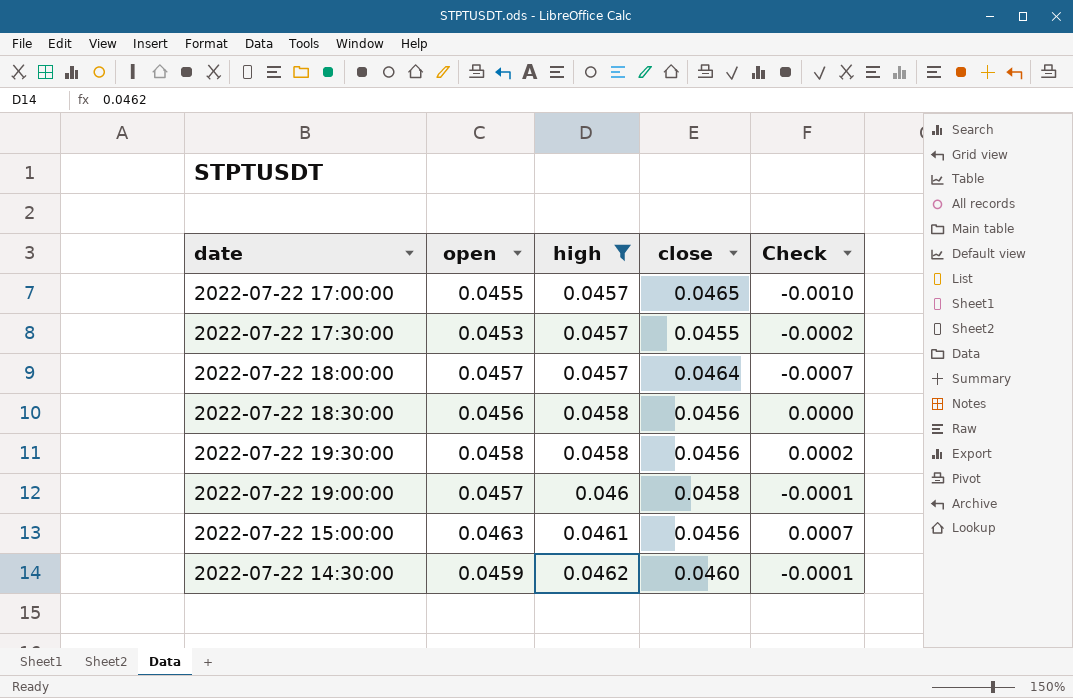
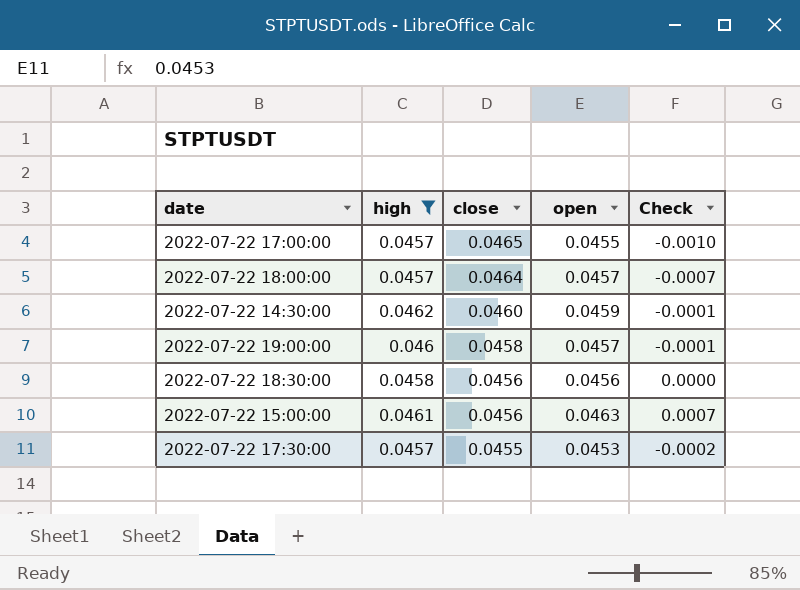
row order: high ascending -> close descending
column open | position: 2 -> 4
row 2022-07-22 19:30:00: 0.0458 | 0.0458 | 0.0456 | 0.0002 -> none

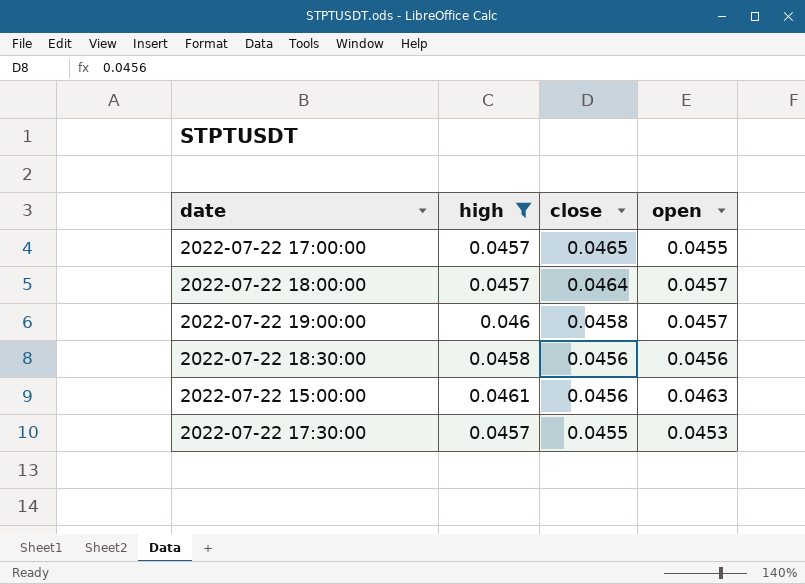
column Check | formula: [open] - [close] -> none
row 2022-07-22 14:30:00: 0.0462 | 0.0460 | 0.0459 | -0.0001 -> none

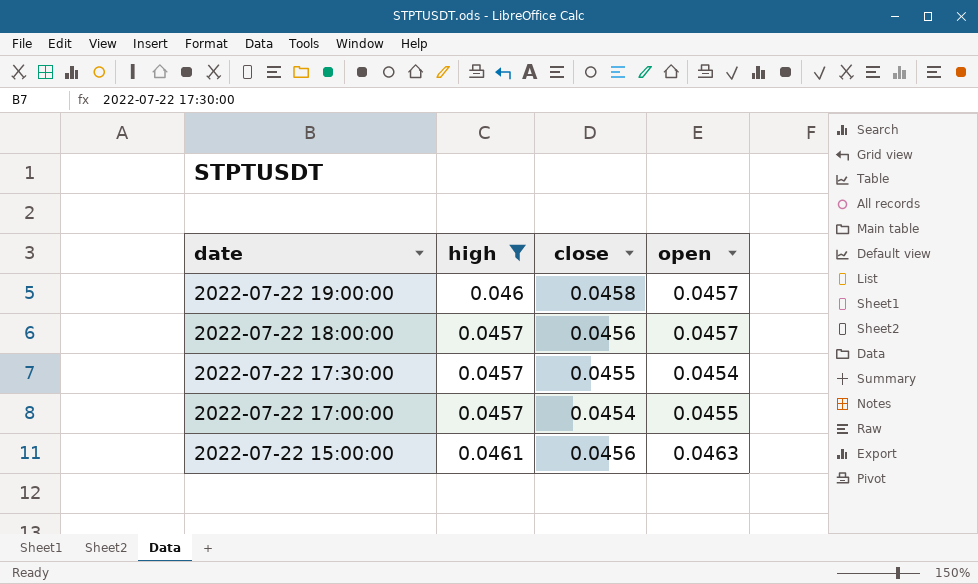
row order: close descending -> date descending
row 2022-07-22 18:30:00: 0.0458 | 0.0456 | 0.0456 -> none
2022-07-22 18:00:00 | close: 0.0464 -> 0.0456
2022-07-22 17:30:00 | open: 0.0453 -> 0.0454
2022-07-22 17:00:00 | close: 0.0465 -> 0.0454

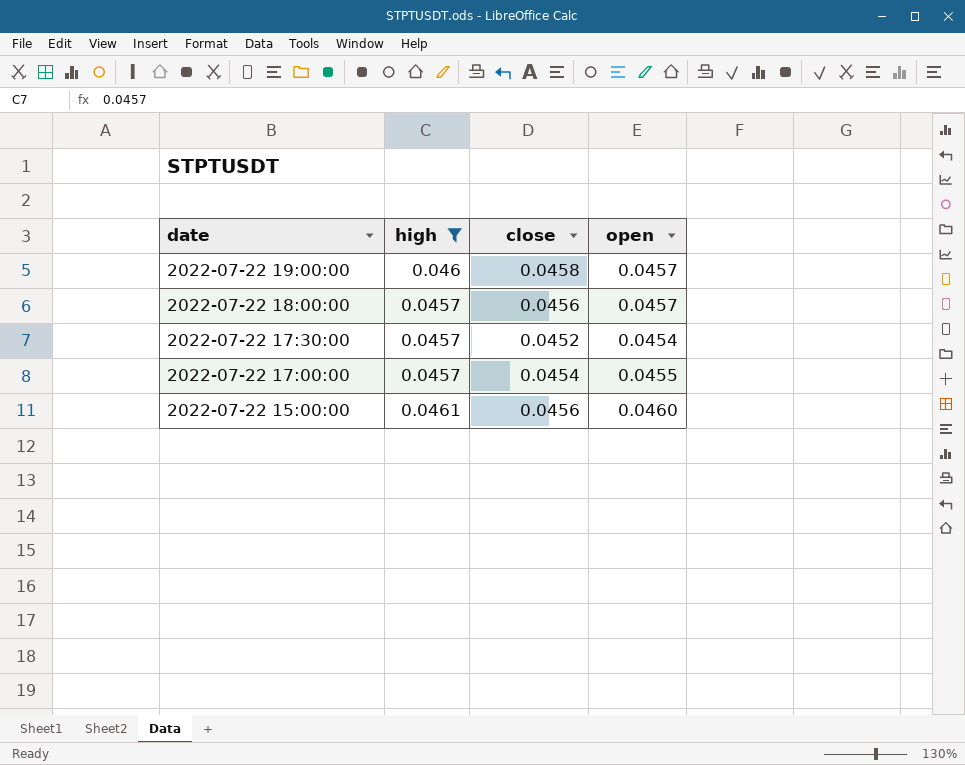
2022-07-22 17:30:00 | close: 0.0455 -> 0.0452
2022-07-22 15:00:00 | open: 0.0463 -> 0.0460

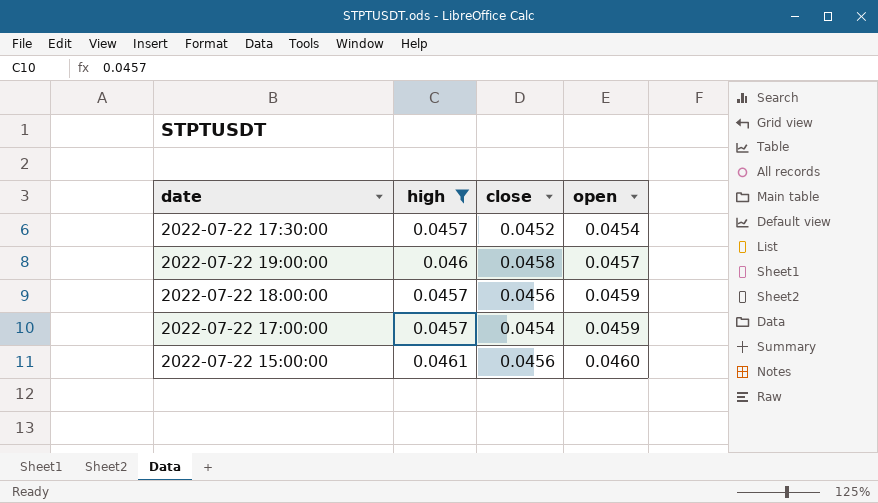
row order: date descending -> open ascending
2022-07-22 18:00:00 | open: 0.0457 -> 0.0459
2022-07-22 17:00:00 | open: 0.0455 -> 0.0459

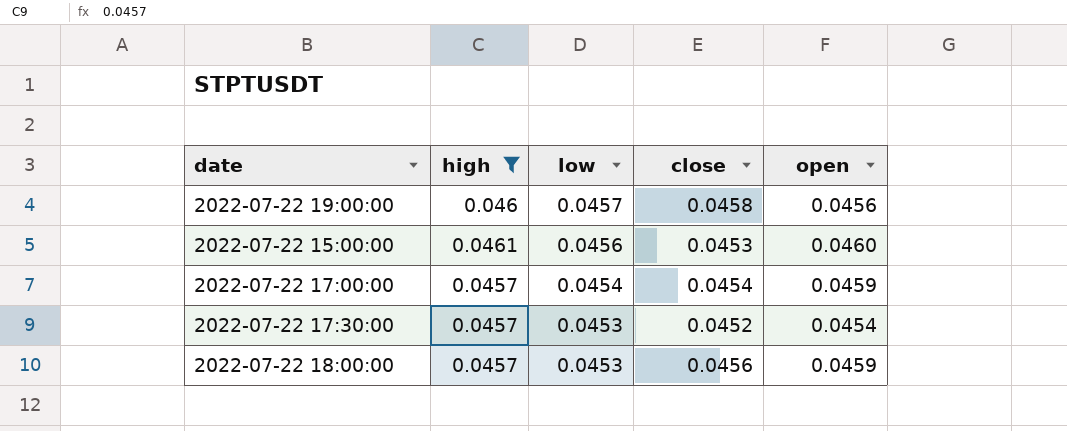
row order: open ascending -> low descending
column low | position: none -> 3
2022-07-22 19:00:00 | open: 0.0457 -> 0.0456
2022-07-22 15:00:00 | close: 0.0456 -> 0.0453

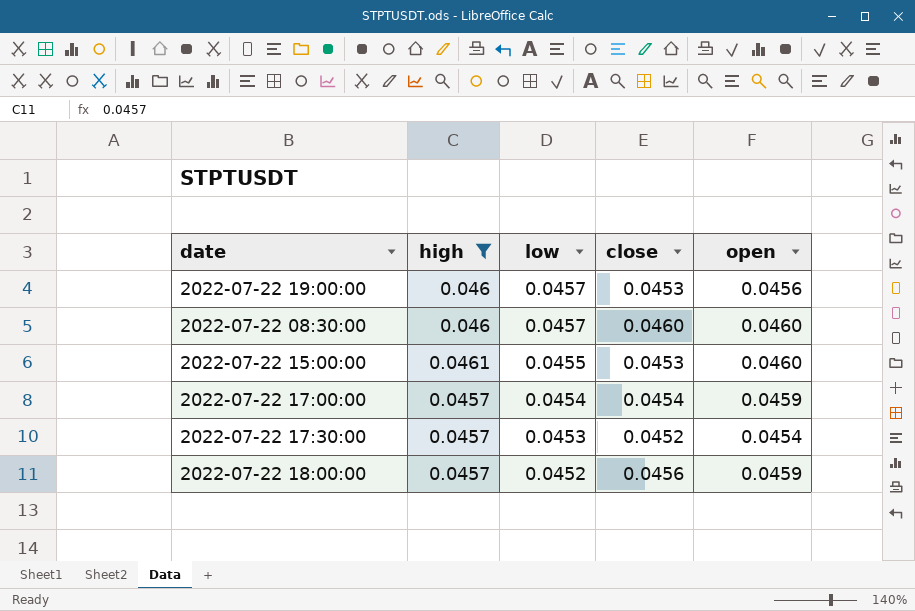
2022-07-22 19:00:00 | close: 0.0458 -> 0.0453
row 2022-07-22 08:30:00: none -> 0.046 | 0.0457 | 0.0460 | 0.0460
2022-07-22 15:00:00 | low: 0.0456 -> 0.0455
2022-07-22 18:00:00 | low: 0.0453 -> 0.0452

